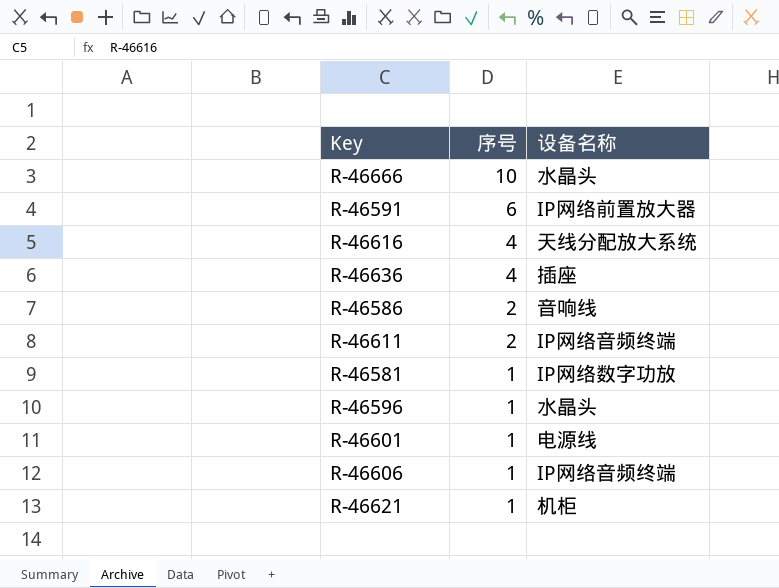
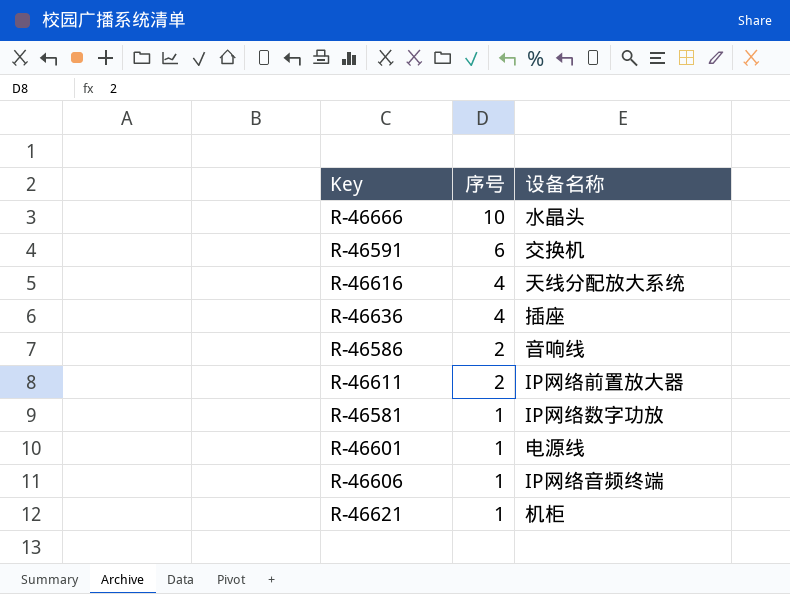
row R-46596: 1 | 水晶头 -> none
R-46591 | 设备名称: IP网络前置放大器 -> 交换机
R-46611 | 设备名称: IP网络音频终端 -> IP网络前置放大器

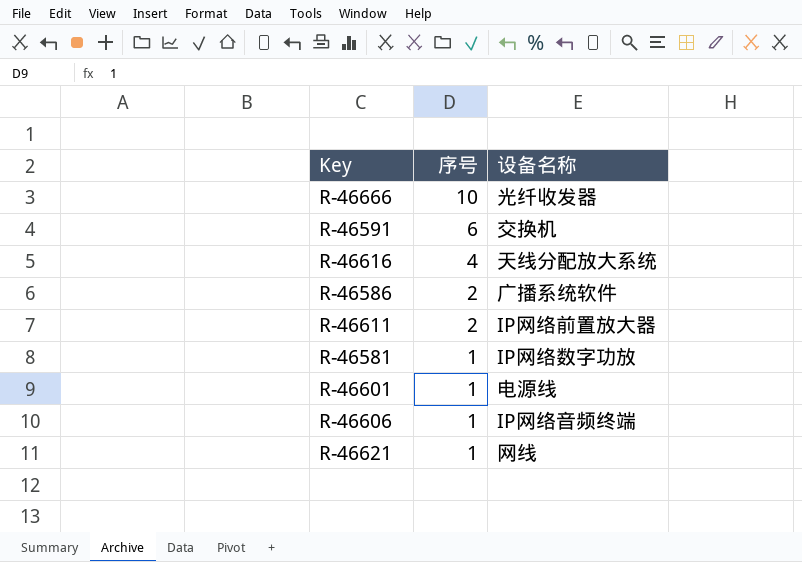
row R-46636: 4 | 插座 -> none
R-46666 | 设备名称: 水晶头 -> 光纤收发器
R-46586 | 设备名称: 音响线 -> 广播系统软件
R-46621 | 设备名称: 机柜 -> 网线

